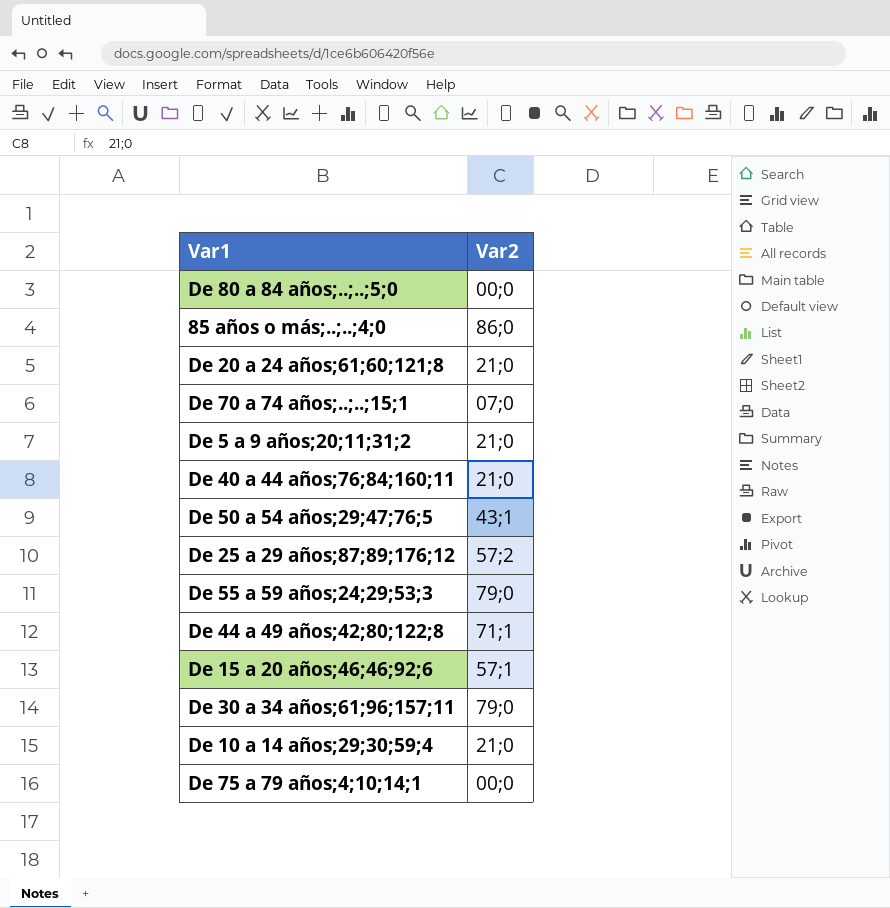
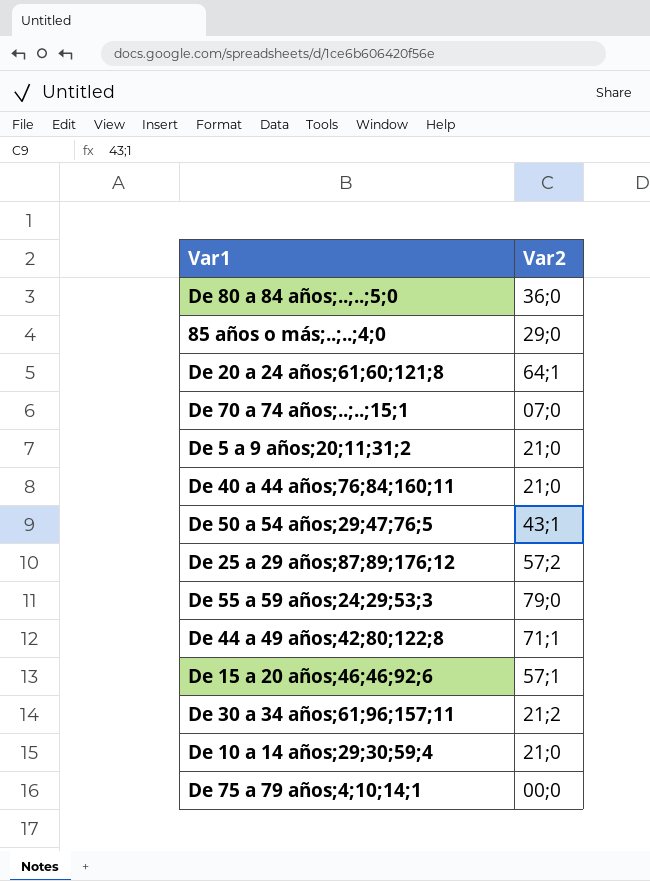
De 80 a 84 años;..;..;5;0 | Var2: 00;0 -> 36;0
85 años o más;..;..;4;0 | Var2: 86;0 -> 29;0
De 20 a 24 años;61;60;121;8 | Var2: 21;0 -> 64;1
De 30 a 34 años;61;96;157;11 | Var2: 79;0 -> 21;2

